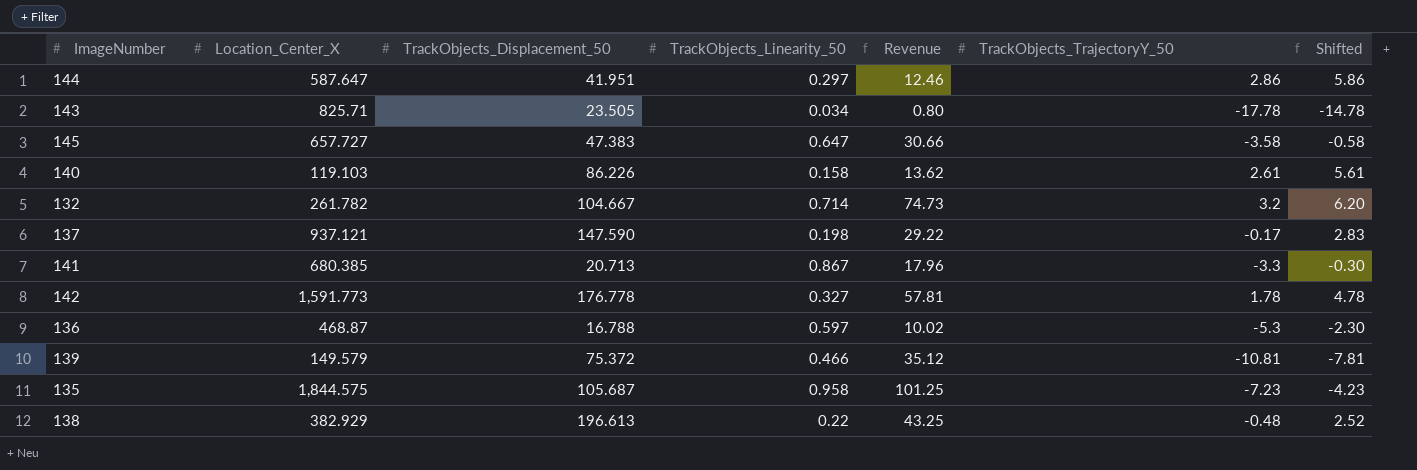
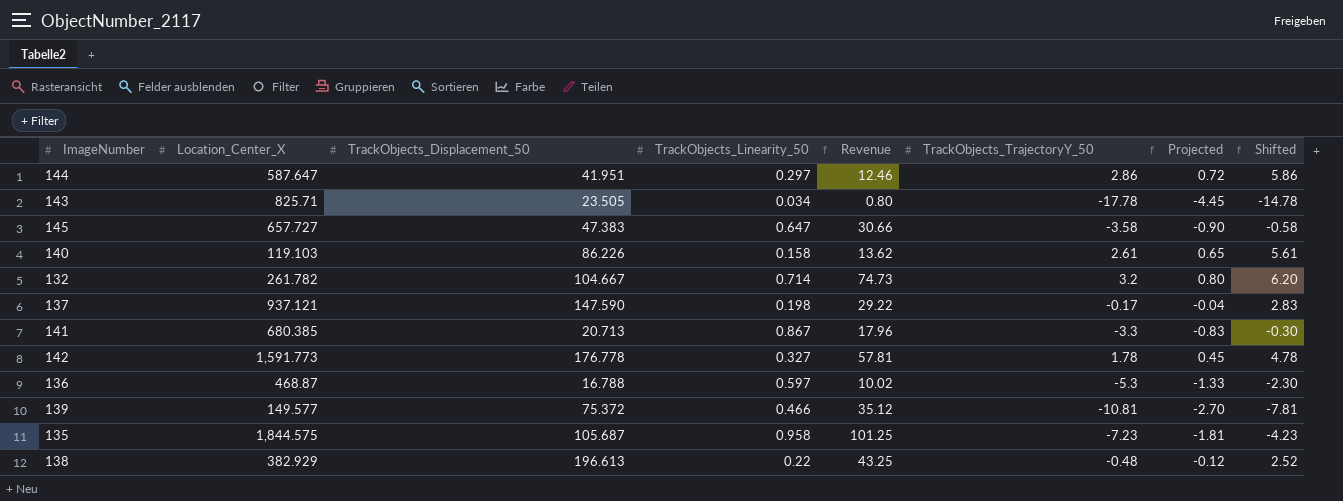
column Projected | formula: none -> [TrackObjects_TrajectoryY_50] * 0.25
139 | Location_Center_X: 149.579 -> 149.577

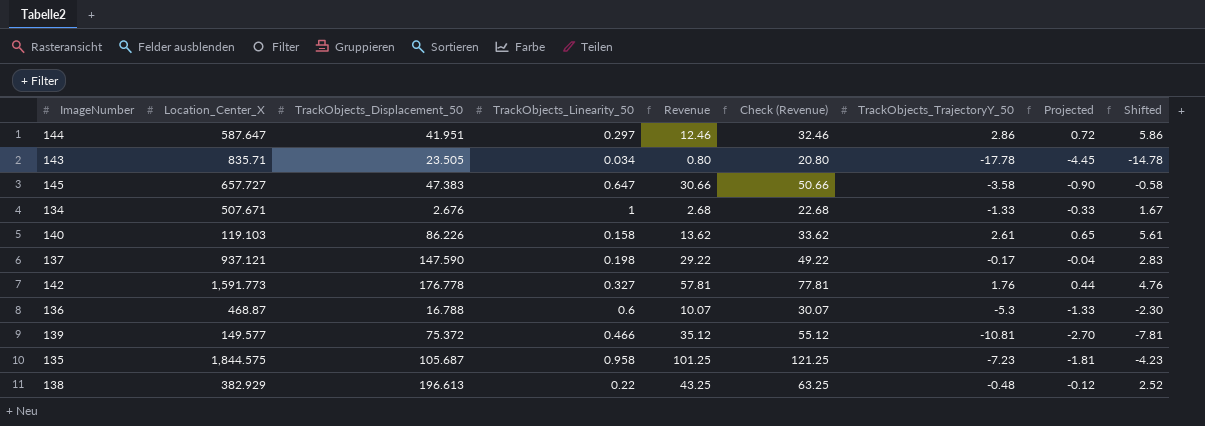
column Check (Revenue) | formula: none -> [Revenue] + 20
row 132: 261.782 | 104.667 | 0.714 | 74.73 | 3.2 | 0.80 | 6.20 -> none
row 141: 680.385 | 20.713 | 0.867 | 17.96 | -3.3 | -0.83 | -0.30 -> none
143 | Location_Center_X: 825.71 -> 835.71
row 134: none -> 507.671 | 2.676 | 1 | 2.68 | 22.68 | -1.33 | -0.33 | 1.67
142 | TrackObjects_TrajectoryY_50: 1.78 -> 1.76
142 | Projected: 0.45 -> 0.44
142 | Shifted: 4.78 -> 4.76
136 | TrackObjects_Linearity_50: 0.597 -> 0.6
136 | Revenue: 10.02 -> 10.07

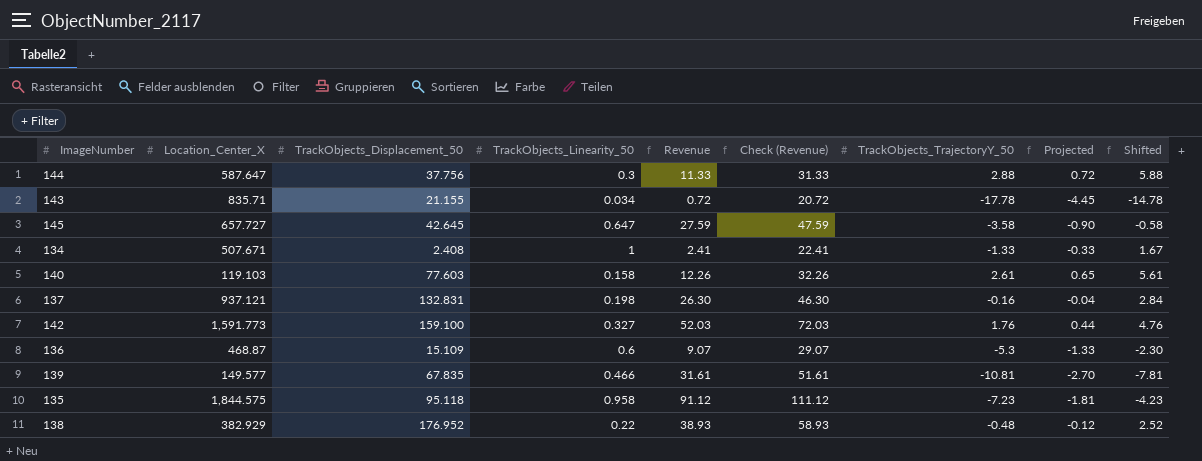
144 | TrackObjects_Displacement_50: 41.951 -> 37.756
144 | TrackObjects_Linearity_50: 0.297 -> 0.3
144 | Revenue: 12.46 -> 11.33
144 | Check (Revenue): 32.46 -> 31.33
144 | TrackObjects_TrajectoryY_50: 2.86 -> 2.88
144 | Shifted: 5.86 -> 5.88
143 | TrackObjects_Displacement_50: 23.505 -> 21.155
143 | Revenue: 0.80 -> 0.72
143 | Check (Revenue): 20.80 -> 20.72
145 | TrackObjects_Displacement_50: 47.383 -> 42.645
145 | Revenue: 30.66 -> 27.59
145 | Check (Revenue): 50.66 -> 47.59
134 | TrackObjects_Displacement_50: 2.676 -> 2.408
134 | Revenue: 2.68 -> 2.41
134 | Check (Revenue): 22.68 -> 22.41
140 | TrackObjects_Displacement_50: 86.226 -> 77.603
140 | Revenue: 13.62 -> 12.26
140 | Check (Revenue): 33.62 -> 32.26
137 | TrackObjects_Displacement_50: 147.590 -> 132.831
137 | Revenue: 29.22 -> 26.30
137 | Check (Revenue): 49.22 -> 46.30
137 | TrackObjects_TrajectoryY_50: -0.17 -> -0.16
137 | Shifted: 2.83 -> 2.84
142 | TrackObjects_Displacement_50: 176.778 -> 159.100
142 | Revenue: 57.81 -> 52.03
142 | Check (Revenue): 77.81 -> 72.03
136 | TrackObjects_Displacement_50: 16.788 -> 15.109
136 | Revenue: 10.07 -> 9.07
136 | Check (Revenue): 30.07 -> 29.07
139 | TrackObjects_Displacement_50: 75.372 -> 67.835
139 | Revenue: 35.12 -> 31.61
139 | Check (Revenue): 55.12 -> 51.61
135 | TrackObjects_Displacement_50: 105.687 -> 95.118
135 | Revenue: 101.25 -> 91.12
135 | Check (Revenue): 121.25 -> 111.12
138 | TrackObjects_Displacement_50: 196.613 -> 176.952
138 | Revenue: 43.25 -> 38.93
138 | Check (Revenue): 63.25 -> 58.93

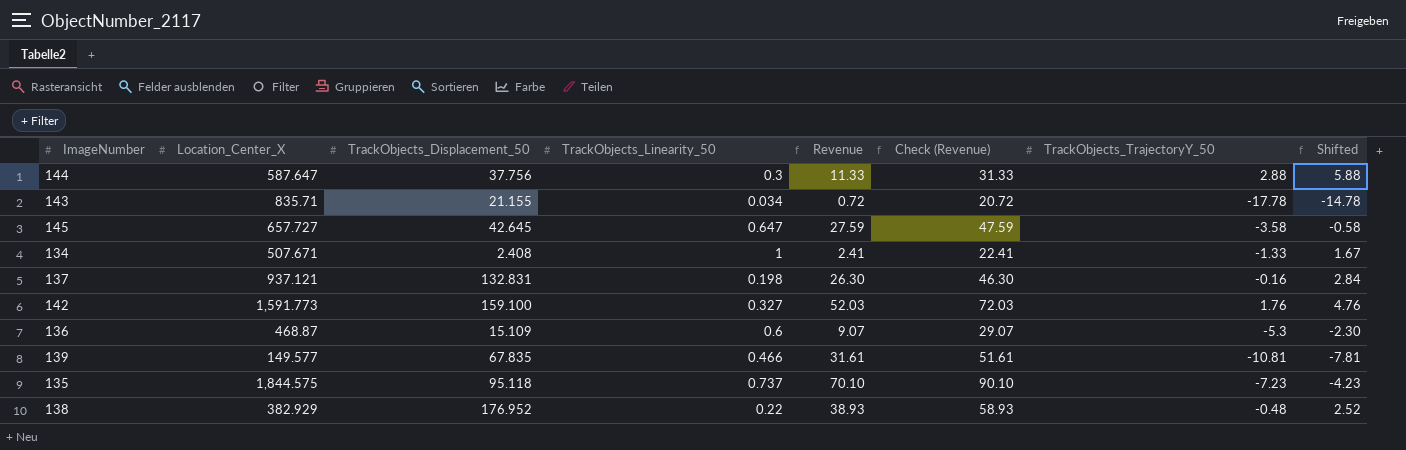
column Projected | formula: [TrackObjects_TrajectoryY_50] * 0.25 -> none
row 140: 119.103 | 77.603 | 0.158 | 12.26 | 32.26 | 2.61 | 0.65 | 5.61 -> none
135 | TrackObjects_Linearity_50: 0.958 -> 0.737
135 | Revenue: 91.12 -> 70.10
135 | Check (Revenue): 111.12 -> 90.10

